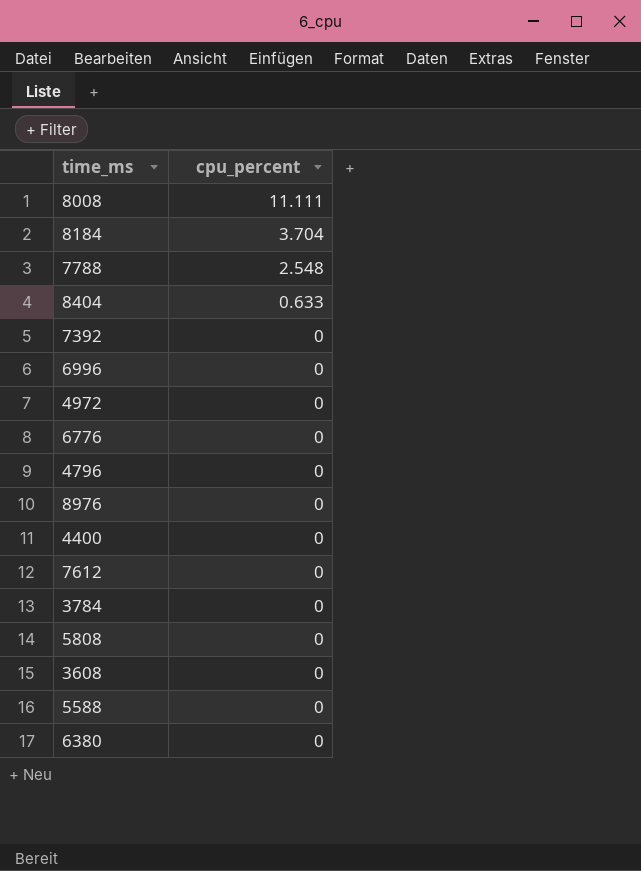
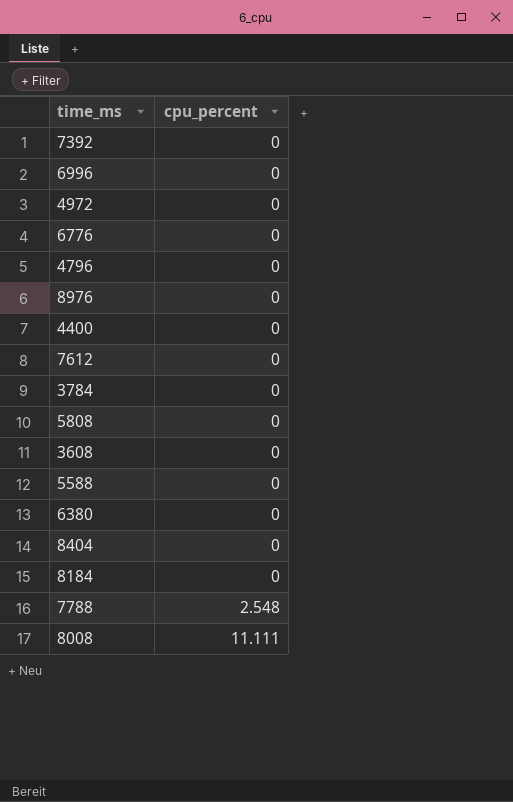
row order: cpu_percent descending -> cpu_percent ascending
8404 | cpu_percent: 0.633 -> 0
8184 | cpu_percent: 3.704 -> 0

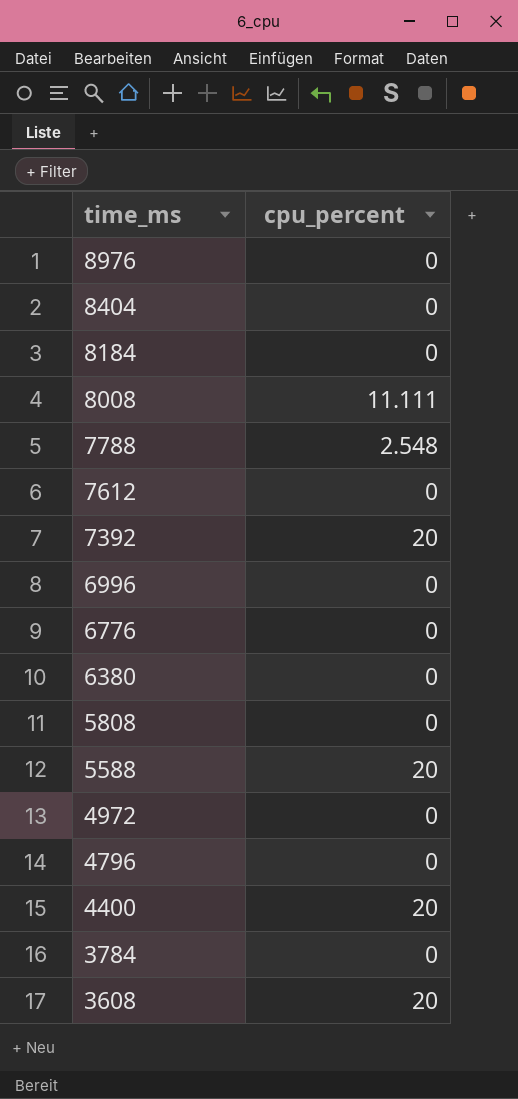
row order: cpu_percent ascending -> time_ms descending
7392 | cpu_percent: 0 -> 20
5588 | cpu_percent: 0 -> 20
4400 | cpu_percent: 0 -> 20
3608 | cpu_percent: 0 -> 20

